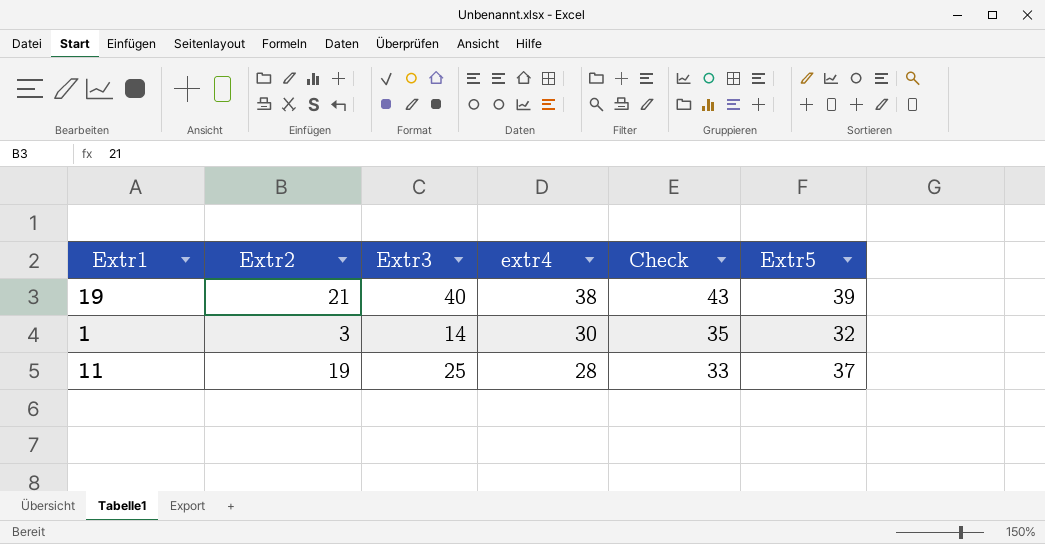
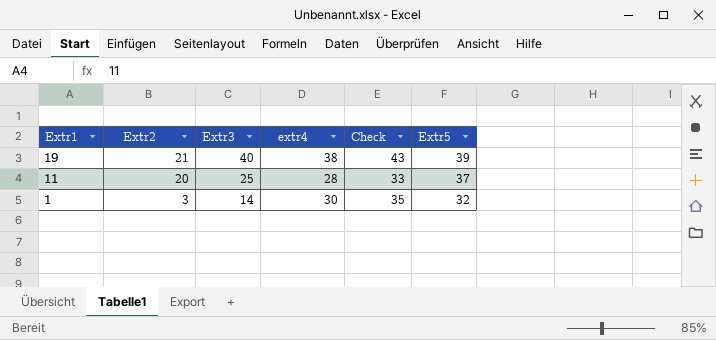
row order: extr4 descending -> Extr1 descending
11 | Extr2: 19 -> 20

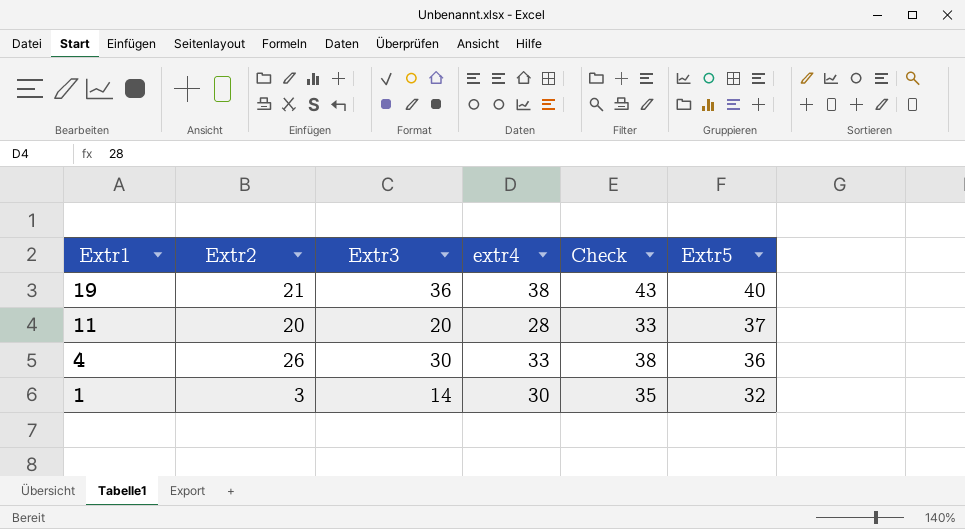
19 | Extr3: 40 -> 36
19 | Extr5: 39 -> 40
11 | Extr3: 25 -> 20
row 4: none -> 26 | 30 | 33 | 38 | 36

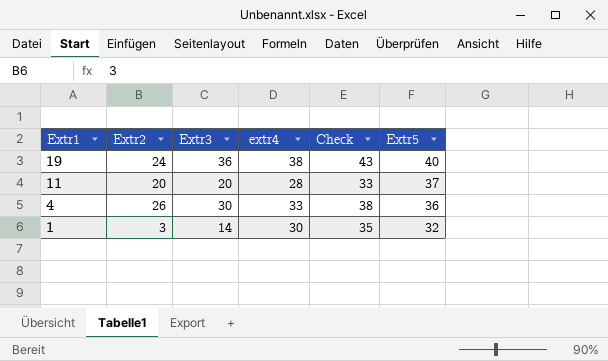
19 | Extr2: 21 -> 24

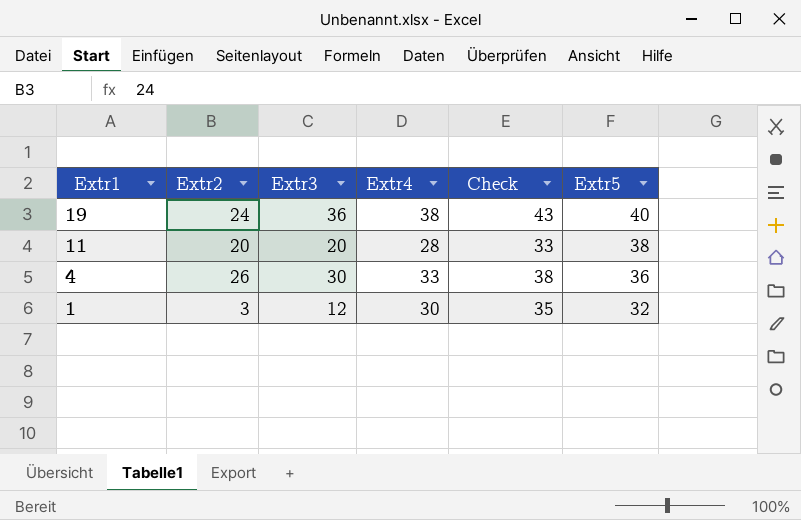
column name: extr4 -> Extr4
11 | Extr5: 37 -> 38
1 | Extr3: 14 -> 12

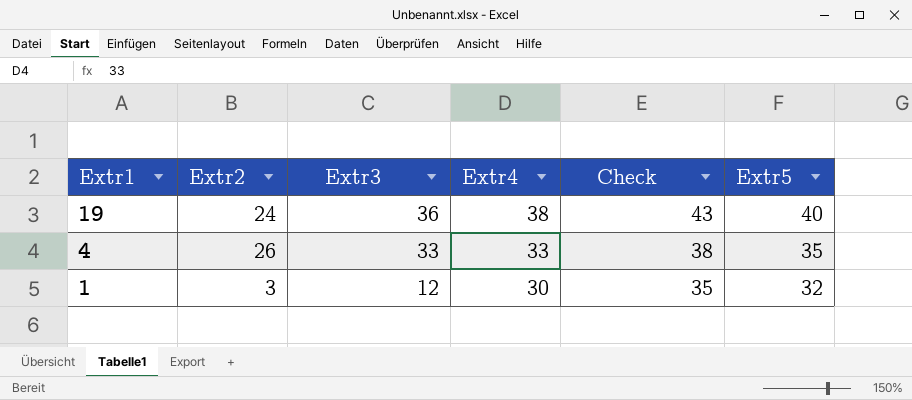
row 11: 20 | 20 | 28 | 33 | 38 -> none
4 | Extr3: 30 -> 33
4 | Extr5: 36 -> 35

